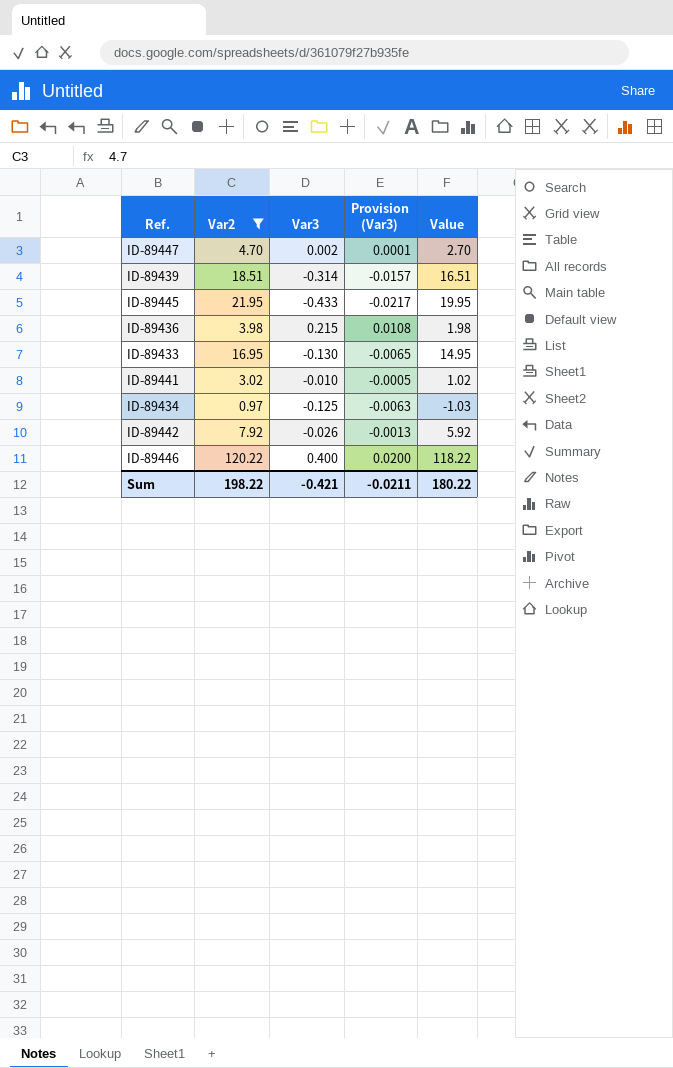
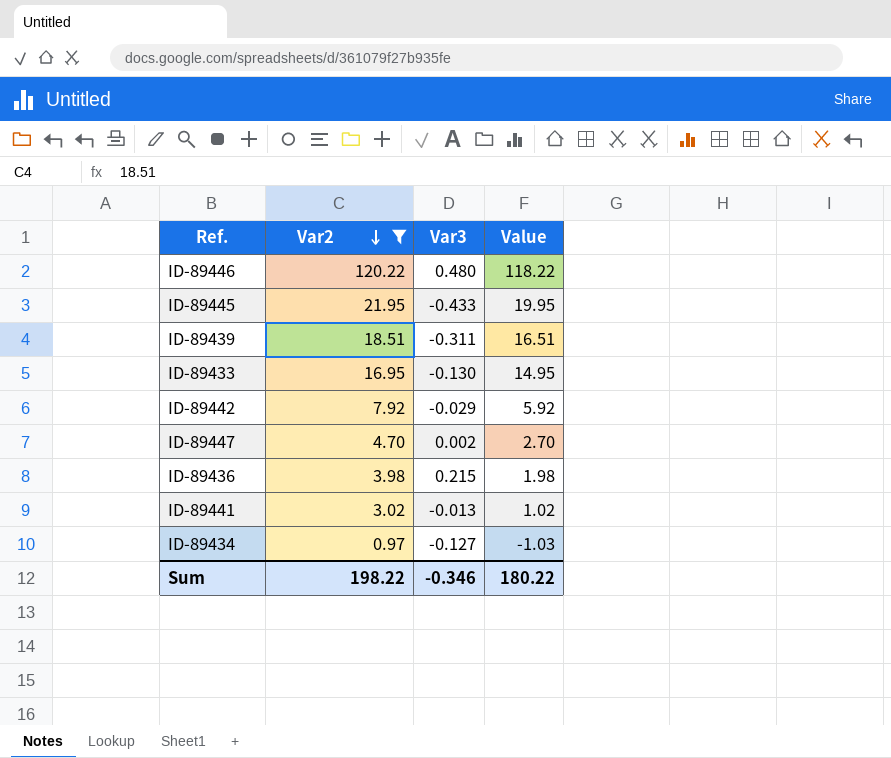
row order: none -> Var2 descending
column Provision (Var3) | formula: [Var3] * 0.05 -> none
ID-89446 | Var3: 0.400 -> 0.480
ID-89439 | Var3: -0.314 -> -0.311
ID-89442 | Var3: -0.026 -> -0.029
ID-89441 | Var3: -0.010 -> -0.013
ID-89434 | Var3: -0.125 -> -0.127
Sum | Var3: -0.421 -> -0.346

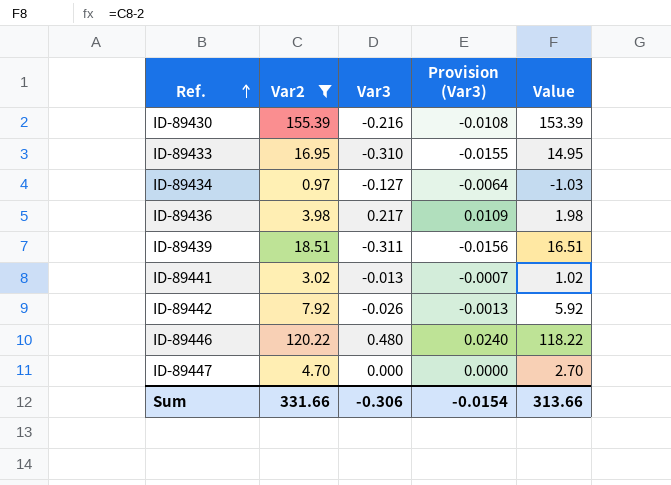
row order: Var2 descending -> Ref. ascending
column Provision (Var3) | formula: none -> [Var3] * 0.05
row ID-89445: 21.95 | -0.433 | 19.95 -> none
row ID-89430: none -> 155.39 | -0.216 | -0.0108 | 153.39
ID-89433 | Var3: -0.130 -> -0.310
ID-89436 | Var3: 0.215 -> 0.217
ID-89442 | Var3: -0.029 -> -0.026
ID-89447 | Var3: 0.002 -> 0.000
Sum | Var2: 198.22 -> 331.66
Sum | Var3: -0.346 -> -0.306
Sum | Value: 180.22 -> 313.66

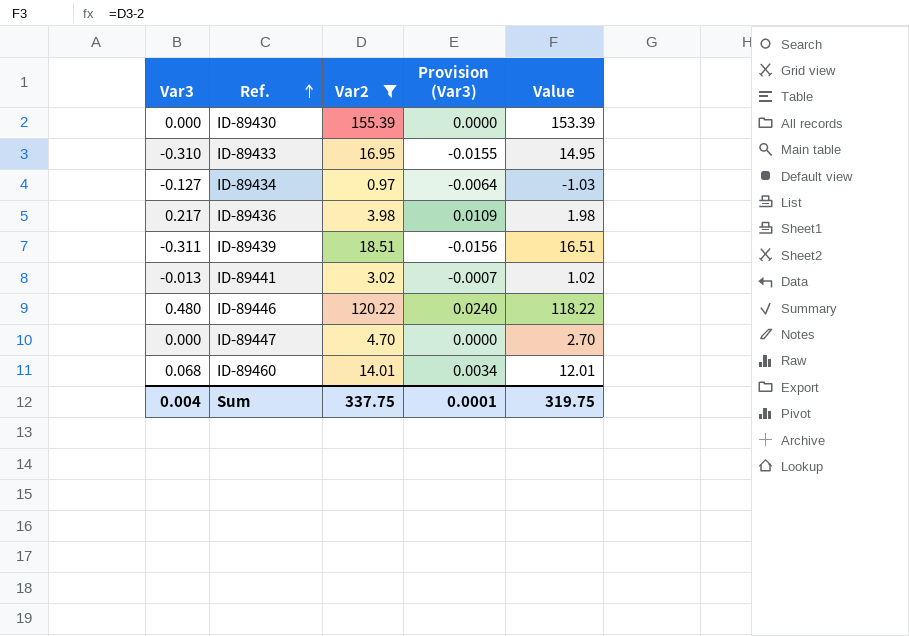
column Var3 | position: 3 -> 1
row ID-89442: 7.92 | -0.026 | -0.0013 | 5.92 -> none
ID-89430 | Var3: -0.216 -> 0.000
ID-89430 | Provision (Var3): -0.0108 -> 0.0000
row ID-89460: none -> 0.068 | 14.01 | 0.0034 | 12.01
Sum | Var3: -0.306 -> 0.004
Sum | Var2: 331.66 -> 337.75
Sum | Provision (Var3): -0.0154 -> 0.0001
Sum | Value: 313.66 -> 319.75

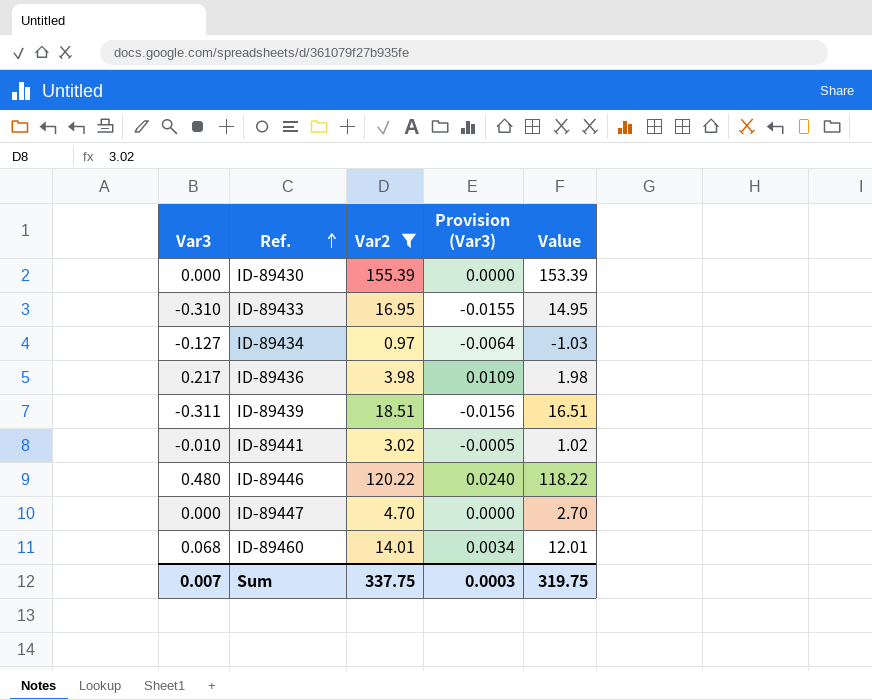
ID-89441 | Var3: -0.013 -> -0.010
ID-89441 | Provision (Var3): -0.0007 -> -0.0005
Sum | Var3: 0.004 -> 0.007
Sum | Provision (Var3): 0.0001 -> 0.0003

